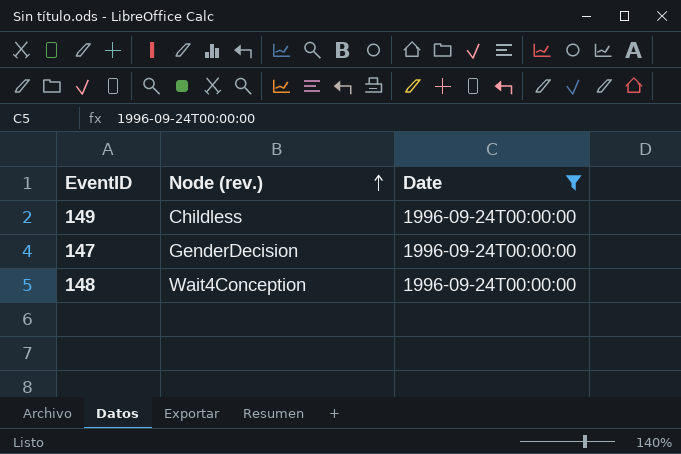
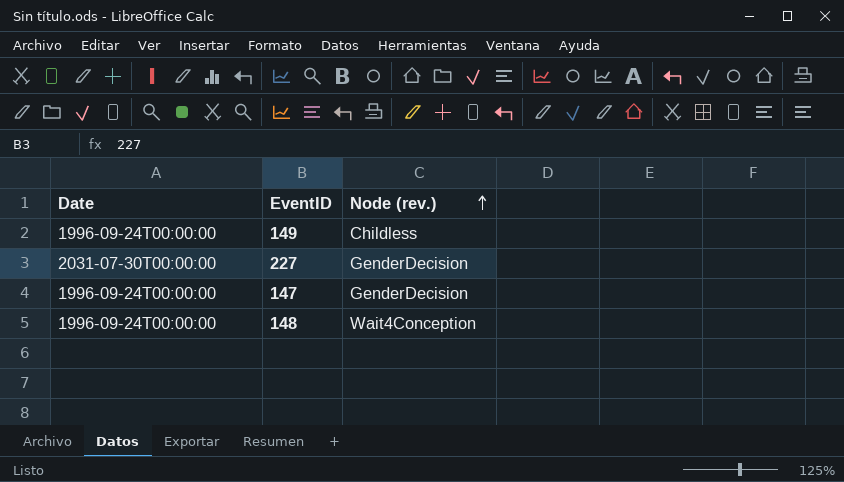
filter: Date = 1996-09-24T00:00:00 -> none
column Date | position: 3 -> 1

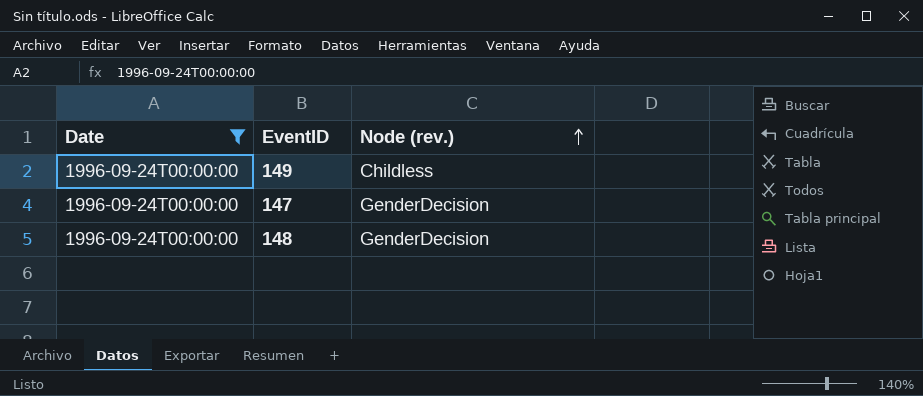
filter: none -> Date = 1996-09-24T00:00:00
148 | Node (rev.): Wait4Conception -> GenderDecision

